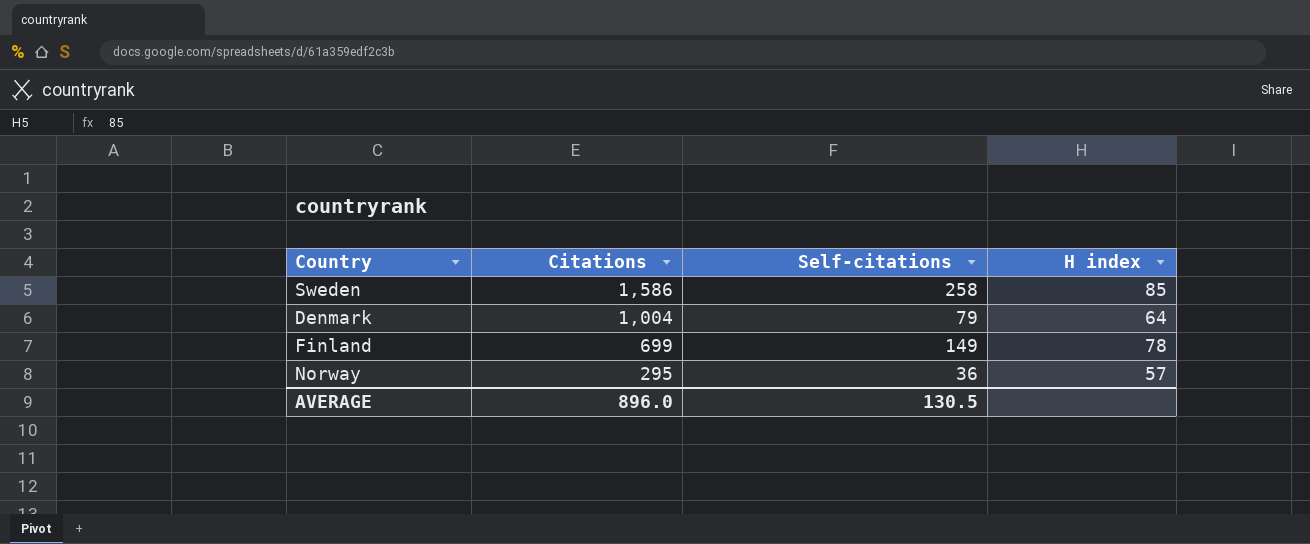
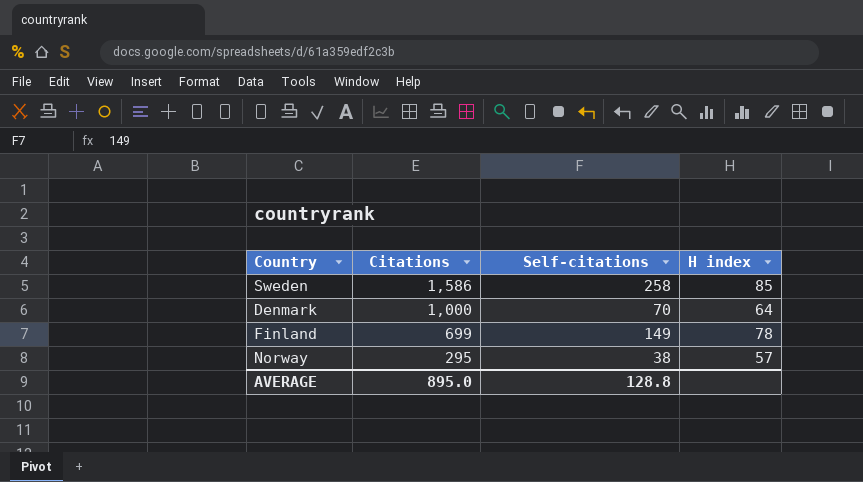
Denmark | Citations: 1,004 -> 1,000
Denmark | Self-citations: 79 -> 70
Norway | Self-citations: 36 -> 38
AVERAGE | Citations: 896.0 -> 895.0
AVERAGE | Self-citations: 130.5 -> 128.8

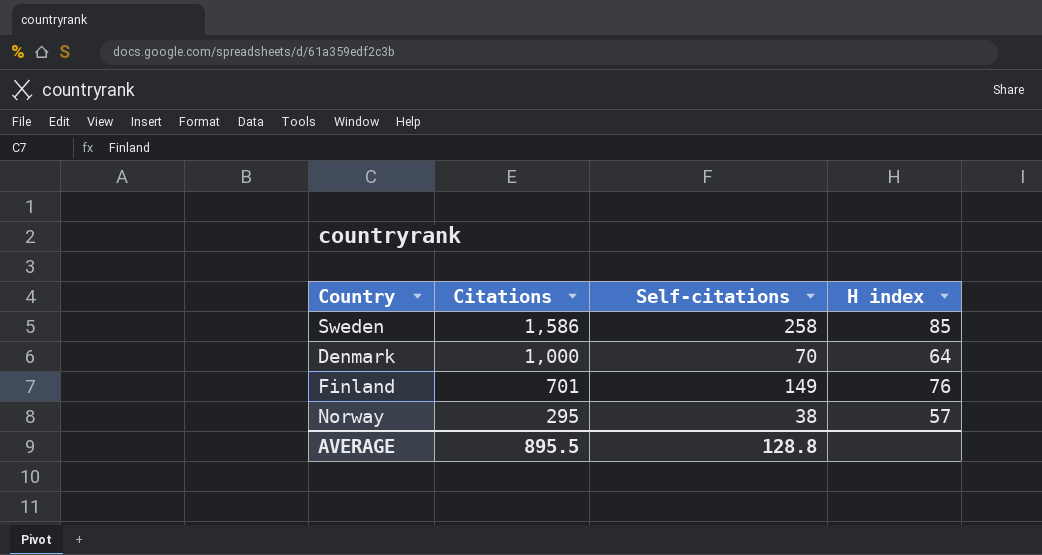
Finland | Citations: 699 -> 701
Finland | H index: 78 -> 76
AVERAGE | Citations: 895.0 -> 895.5

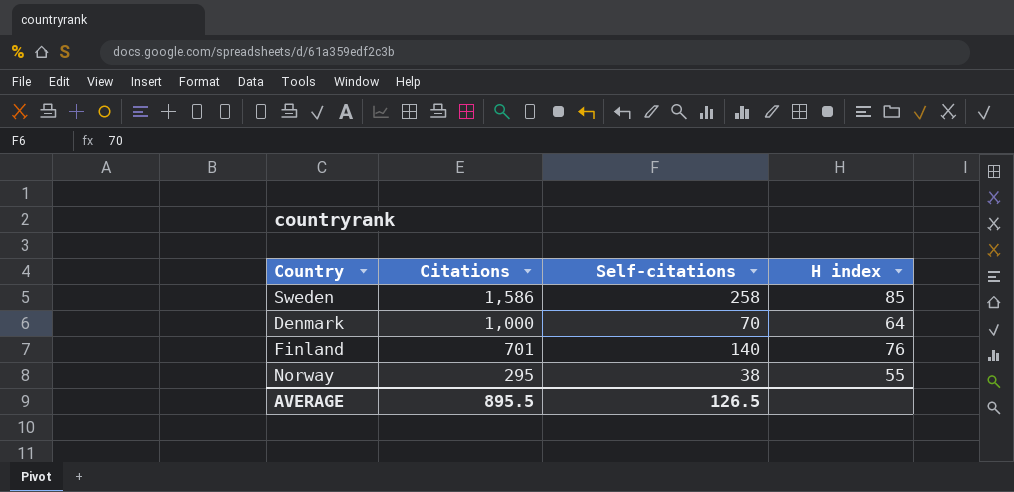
Finland | Self-citations: 149 -> 140
Norway | H index: 57 -> 55
AVERAGE | Self-citations: 128.8 -> 126.5

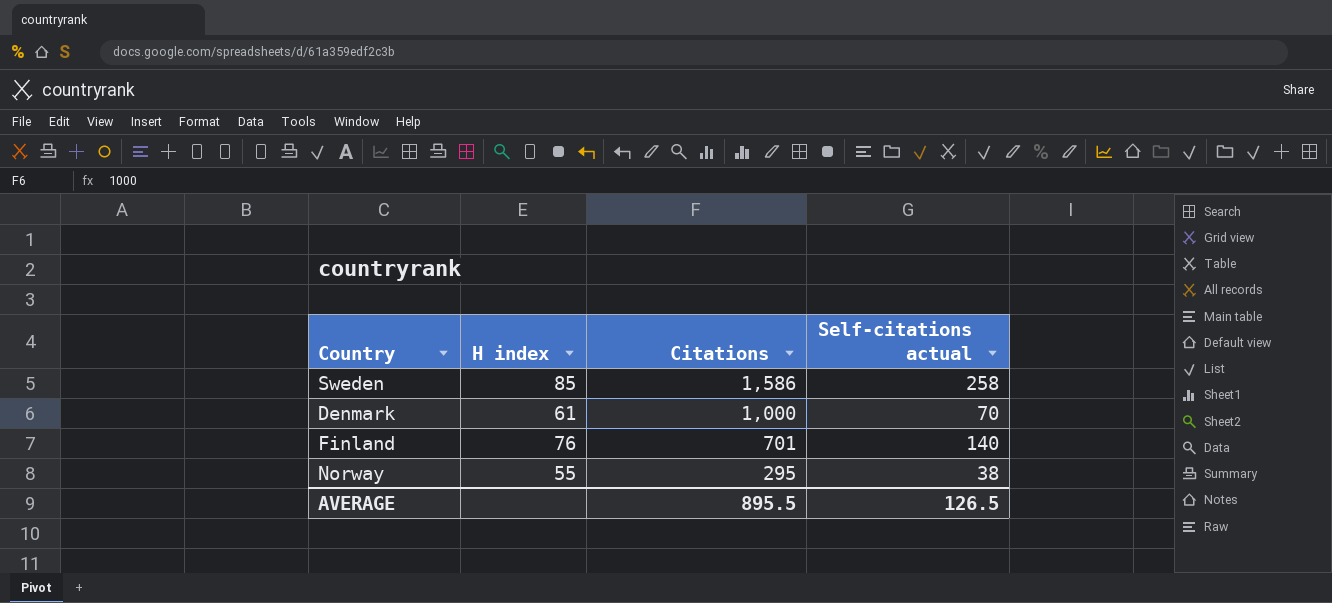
column H index | position: 4 -> 2
column name: Self-citations -> Self-citations actual
Denmark | H index: 64 -> 61

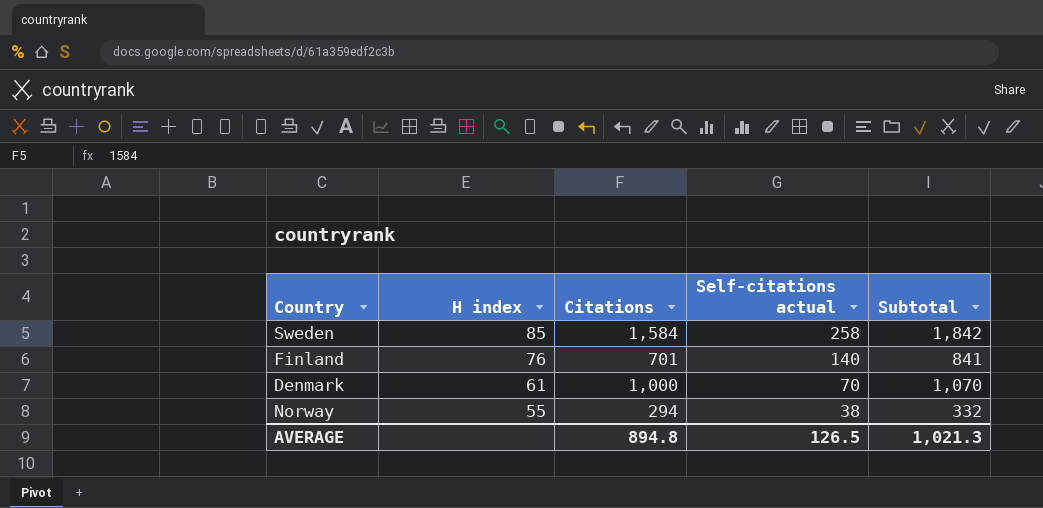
row order: Citations descending -> H index descending
column Subtotal | formula: none -> [Citations] + [Self-citations actual]
Sweden | Citations: 1,586 -> 1,584
Norway | Citations: 295 -> 294
AVERAGE | Citations: 895.5 -> 894.8

